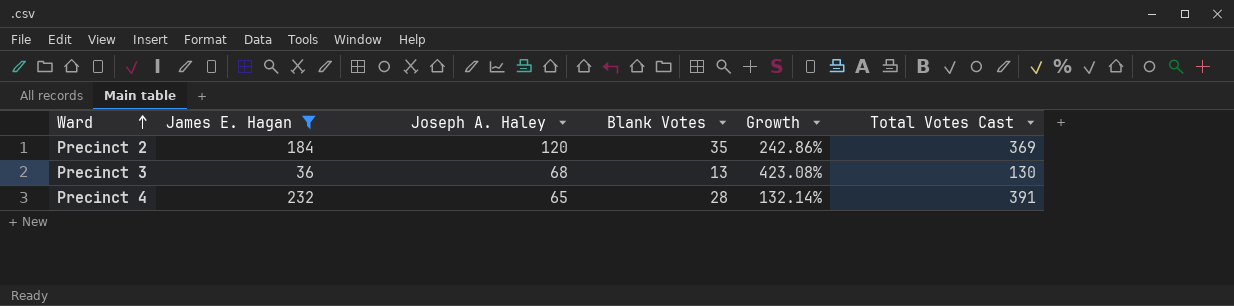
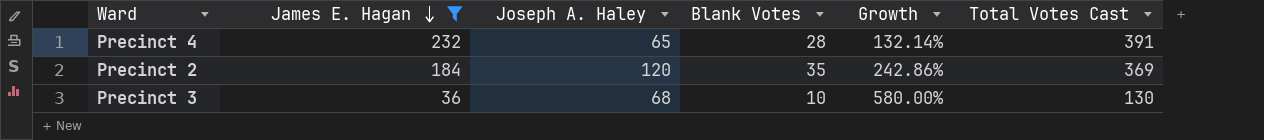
row order: Ward ascending -> James E. Hagan descending
Precinct 3 | Blank Votes: 13 -> 10
Precinct 3 | Growth: 423.08% -> 580.00%

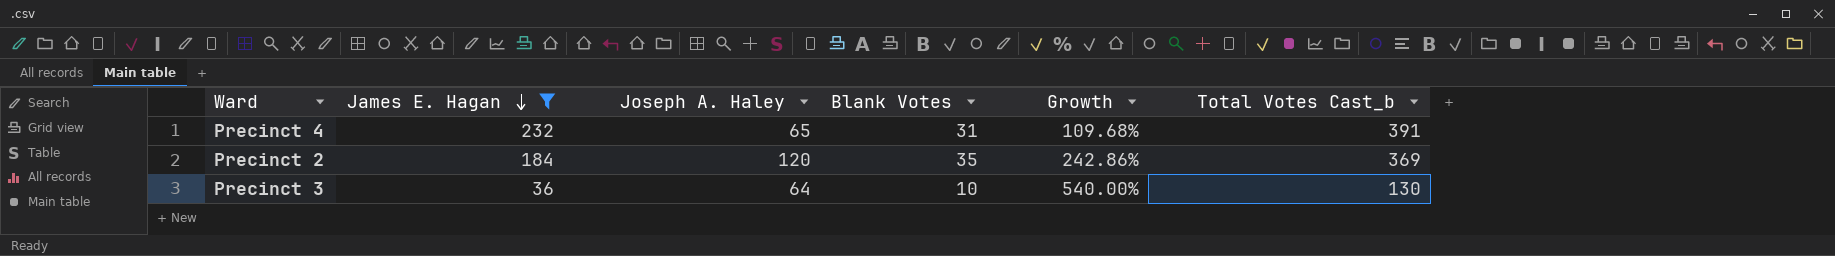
column name: Total Votes Cast -> Total Votes Cast_b
Precinct 4 | Blank Votes: 28 -> 31
Precinct 4 | Growth: 132.14% -> 109.68%
Precinct 3 | Joseph A. Haley: 68 -> 64
Precinct 3 | Growth: 580.00% -> 540.00%

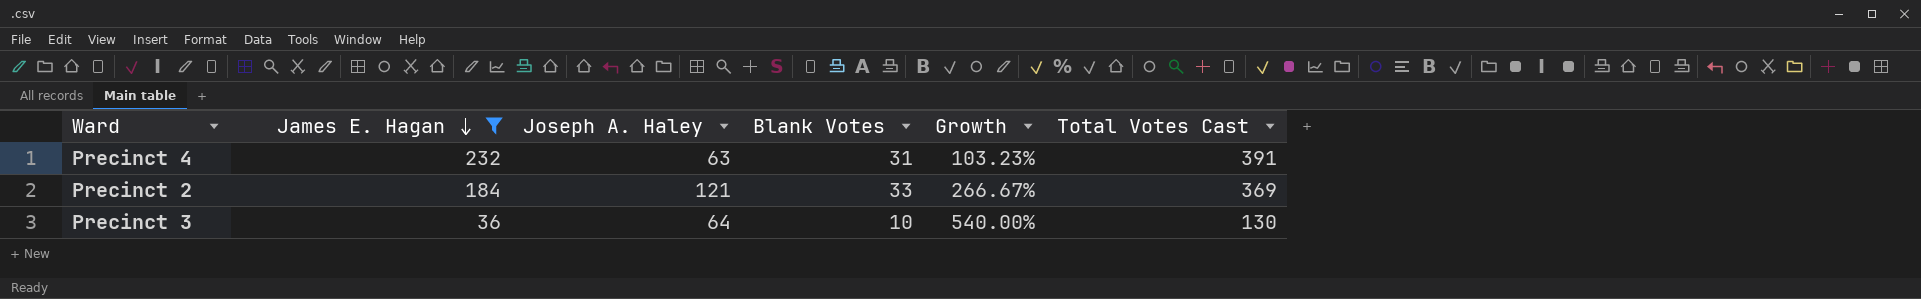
column name: Total Votes Cast_b -> Total Votes Cast
Precinct 4 | Joseph A. Haley: 65 -> 63
Precinct 4 | Growth: 109.68% -> 103.23%
Precinct 2 | Joseph A. Haley: 120 -> 121
Precinct 2 | Blank Votes: 35 -> 33
Precinct 2 | Growth: 242.86% -> 266.67%

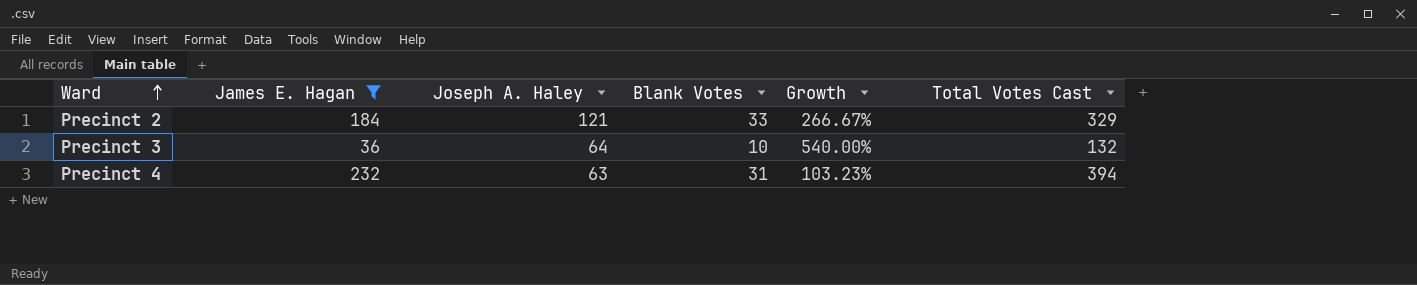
row order: James E. Hagan descending -> Ward ascending
Precinct 2 | Total Votes Cast: 369 -> 329
Precinct 3 | Total Votes Cast: 130 -> 132
Precinct 4 | Total Votes Cast: 391 -> 394

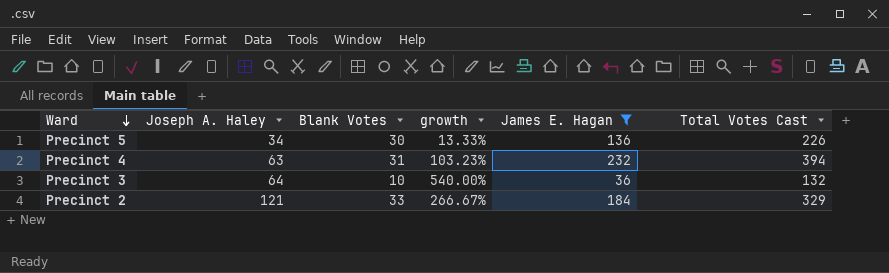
row order: Ward ascending -> Ward descending
column name: Growth -> growth
column James E. Hagan | position: 2 -> 5
row Precinct 5: none -> 34 | 30 | 13.33% | 136 | 226

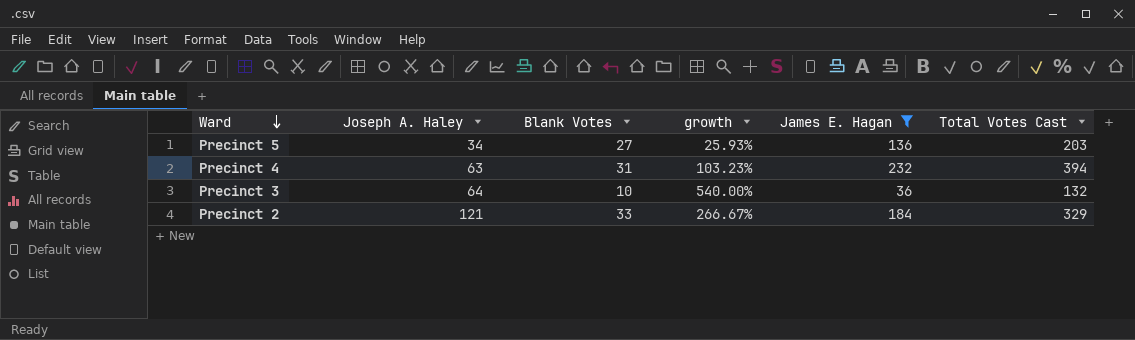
Precinct 5 | Blank Votes: 30 -> 27
Precinct 5 | growth: 13.33% -> 25.93%
Precinct 5 | Total Votes Cast: 226 -> 203

